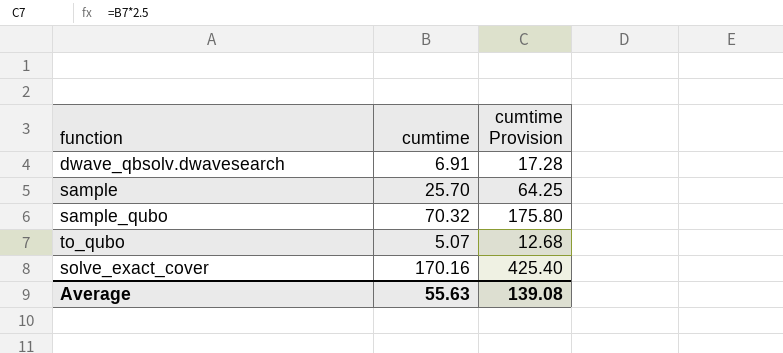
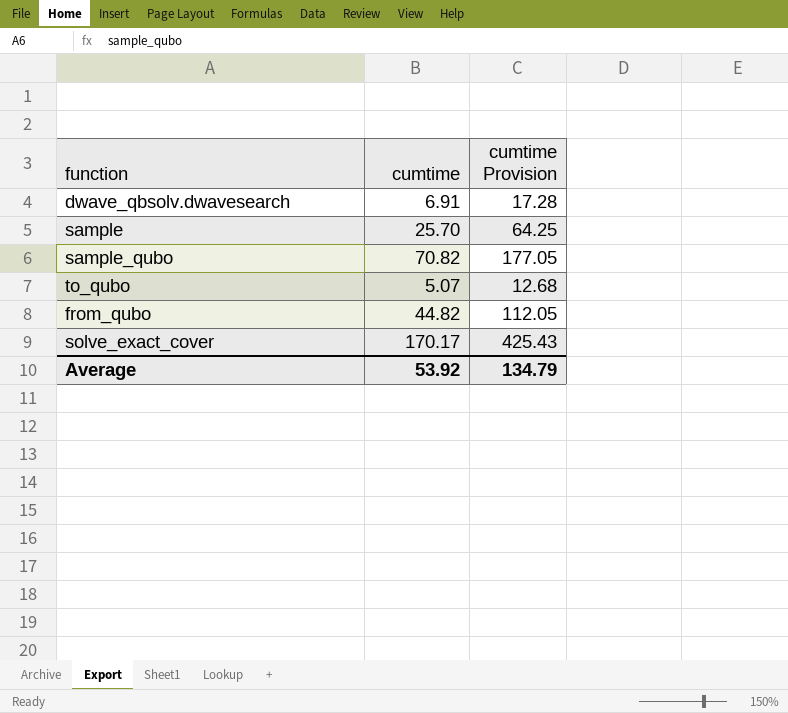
sample_qubo | cumtime: 70.32 -> 70.82
sample_qubo | cumtime Provision: 175.80 -> 177.05
row from_qubo: none -> 44.82 | 112.05
solve_exact_cover | cumtime: 170.16 -> 170.17
solve_exact_cover | cumtime Provision: 425.40 -> 425.43
Average | cumtime: 55.63 -> 53.92
Average | cumtime Provision: 139.08 -> 134.79

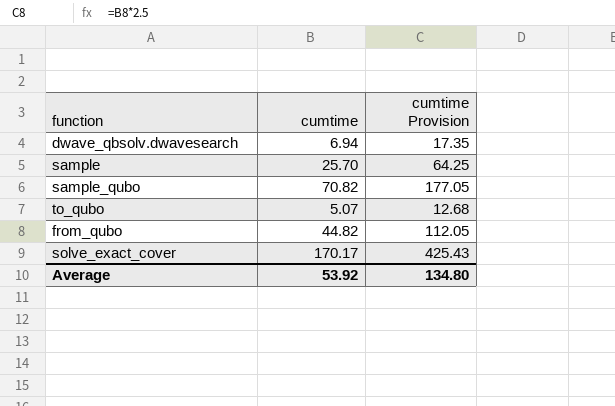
dwave_qbsolv.dwavesearch | cumtime: 6.91 -> 6.94
dwave_qbsolv.dwavesearch | cumtime Provision: 17.28 -> 17.35
Average | cumtime Provision: 134.79 -> 134.80

